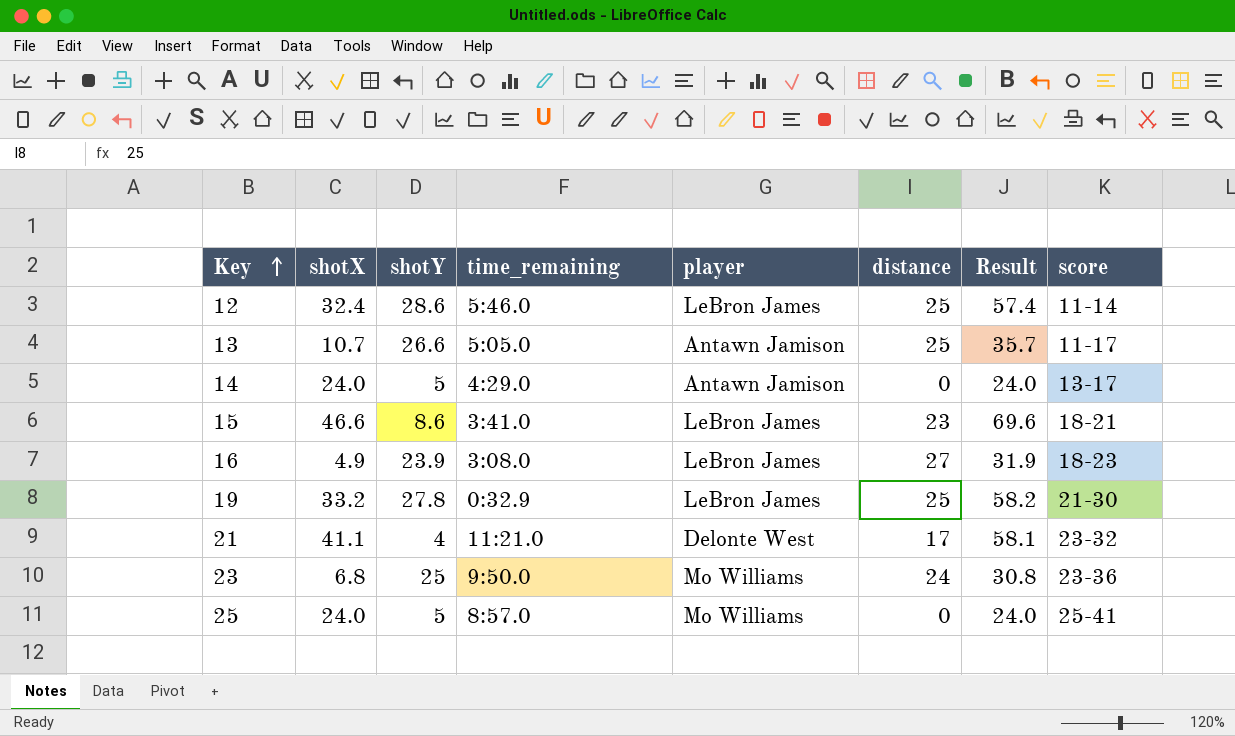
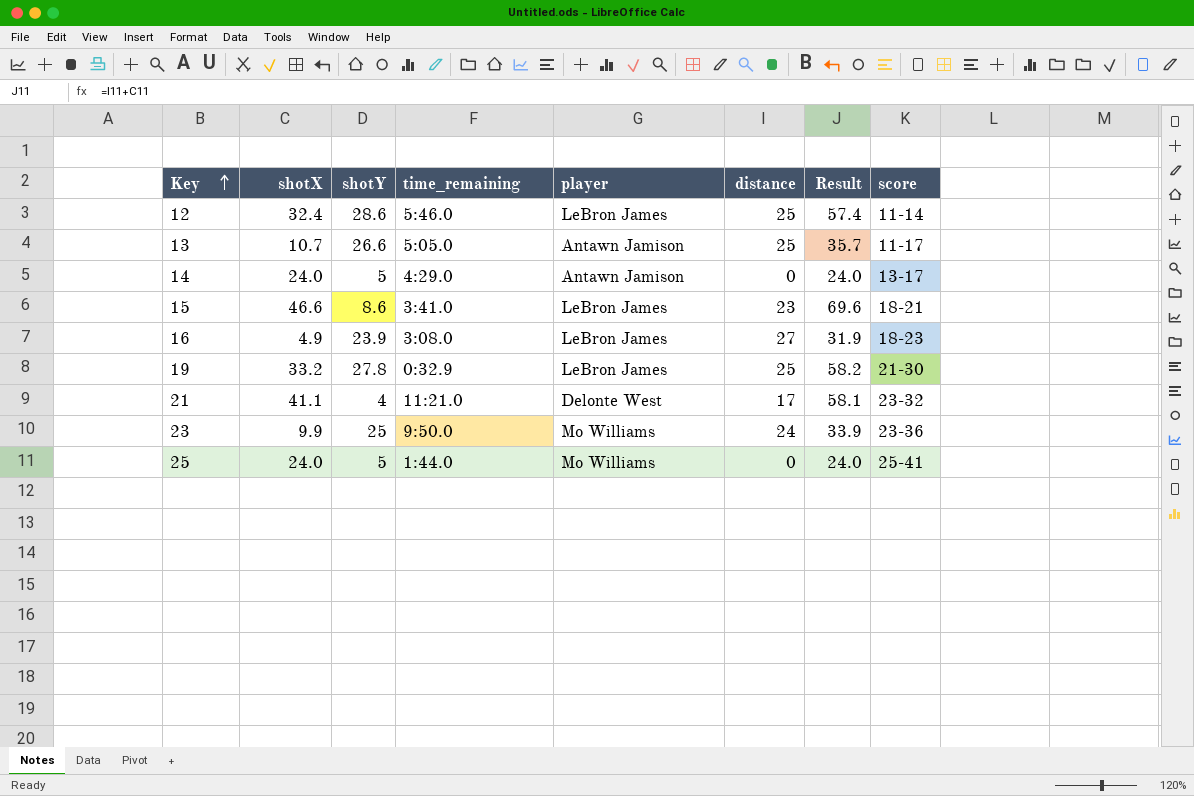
23 | shotX: 6.8 -> 9.9
23 | Result: 30.8 -> 33.9
25 | time_remaining: 8:57.0 -> 1:44.0

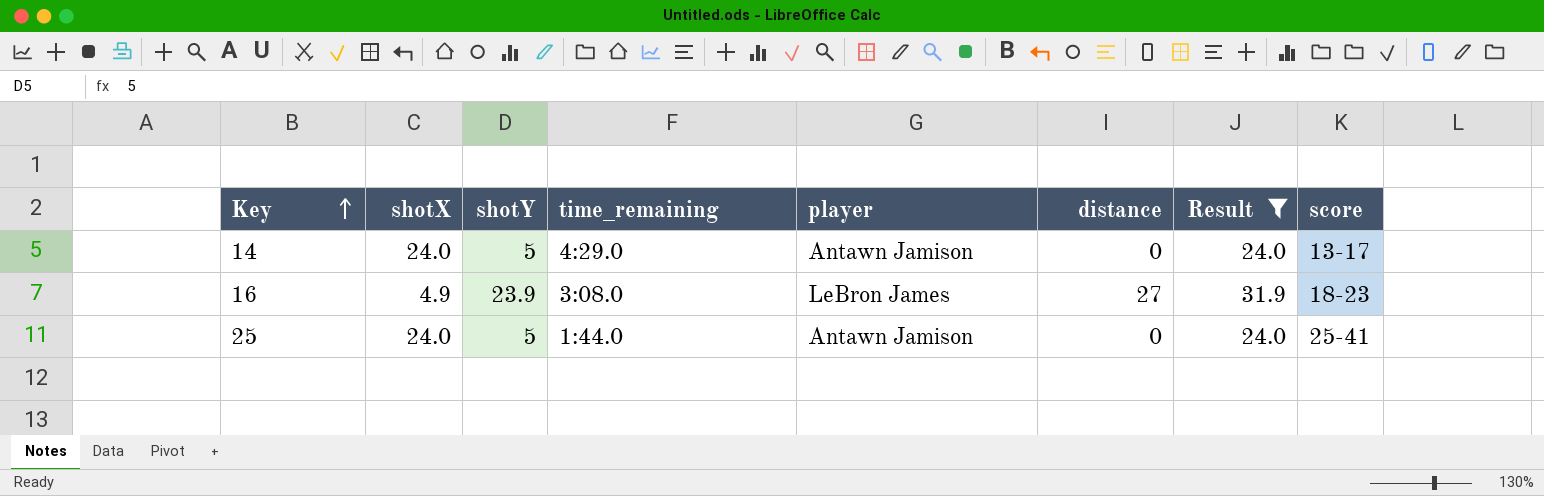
filter: none -> Result <= 31.9
25 | player: Mo Williams -> Antawn Jamison

